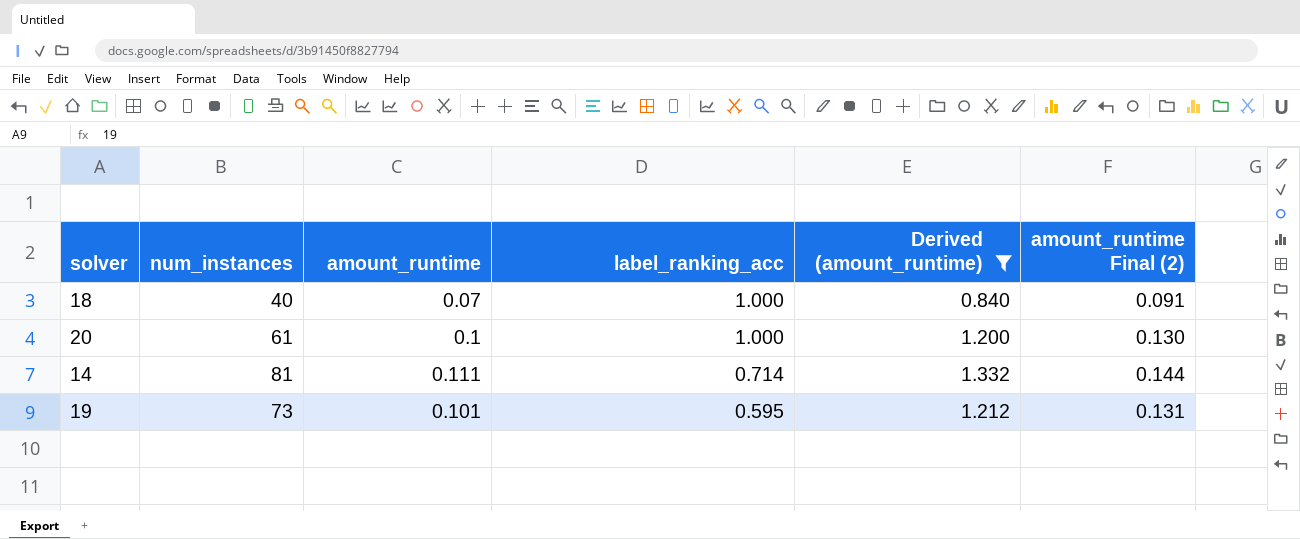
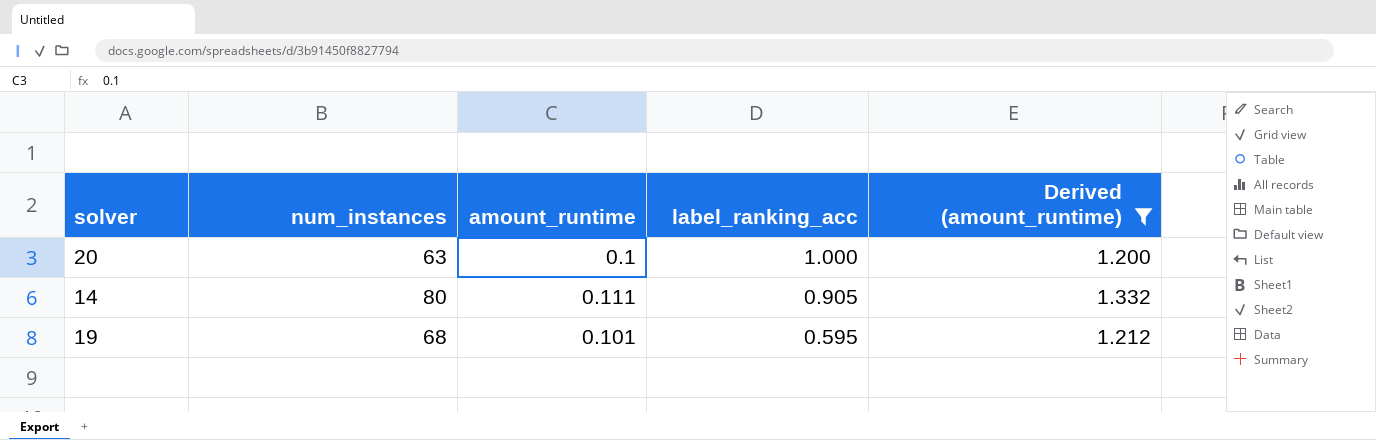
column amount_runtime Final (2) | formula: [amount_runtime] * 1.3 -> none
row 18: 40 | 0.07 | 1.000 | 0.840 | 0.091 -> none
20 | num_instances: 61 -> 63
14 | num_instances: 81 -> 80
14 | label_ranking_acc: 0.714 -> 0.905
19 | num_instances: 73 -> 68

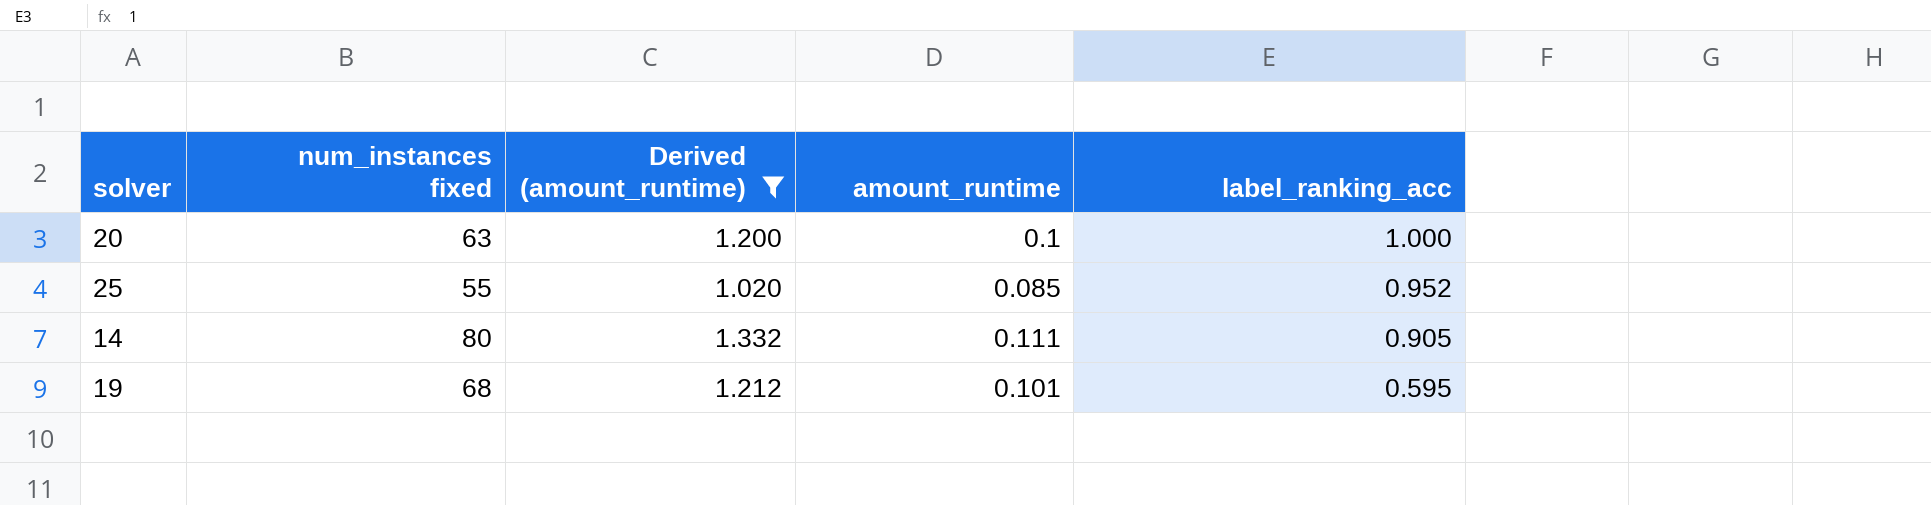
column name: num_instances -> num_instances fixed
column Derived (amount_runtime) | position: 5 -> 3
row 25: none -> 55 | 1.020 | 0.085 | 0.952

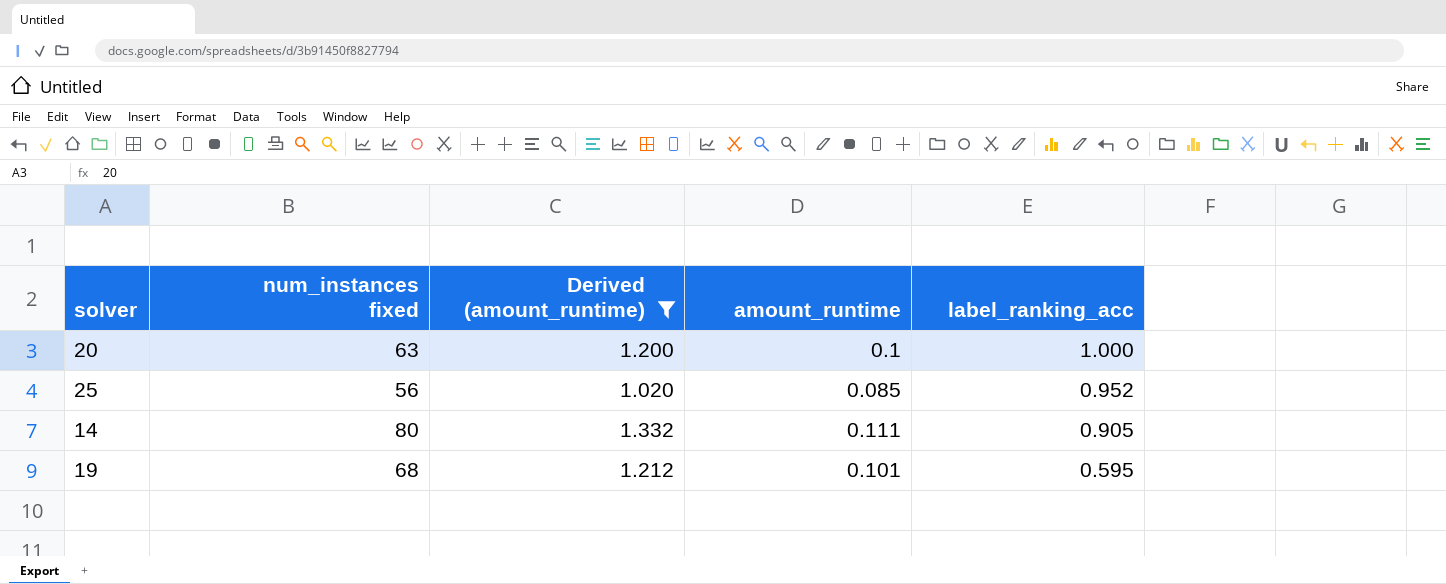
25 | num_instances fixed: 55 -> 56

